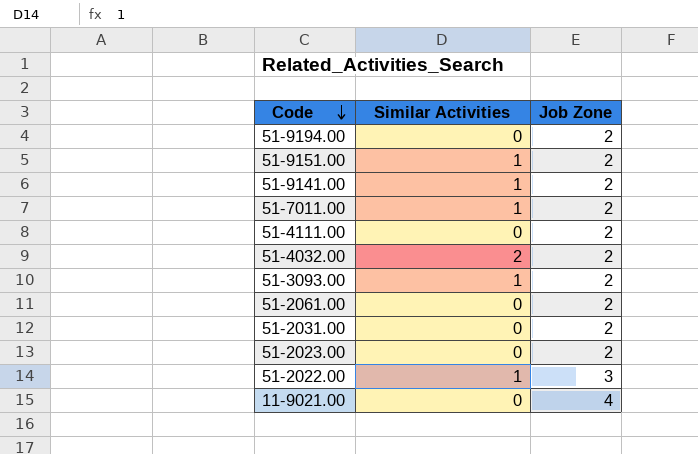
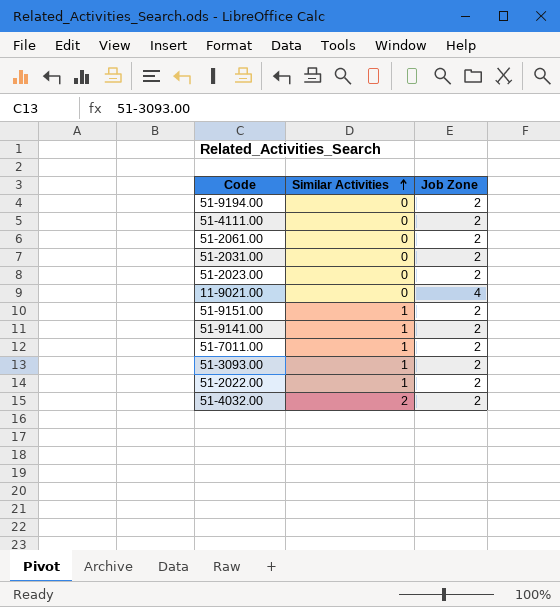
row order: Code descending -> Similar Activities ascending
51-2022.00 | Job Zone: 3 -> 2

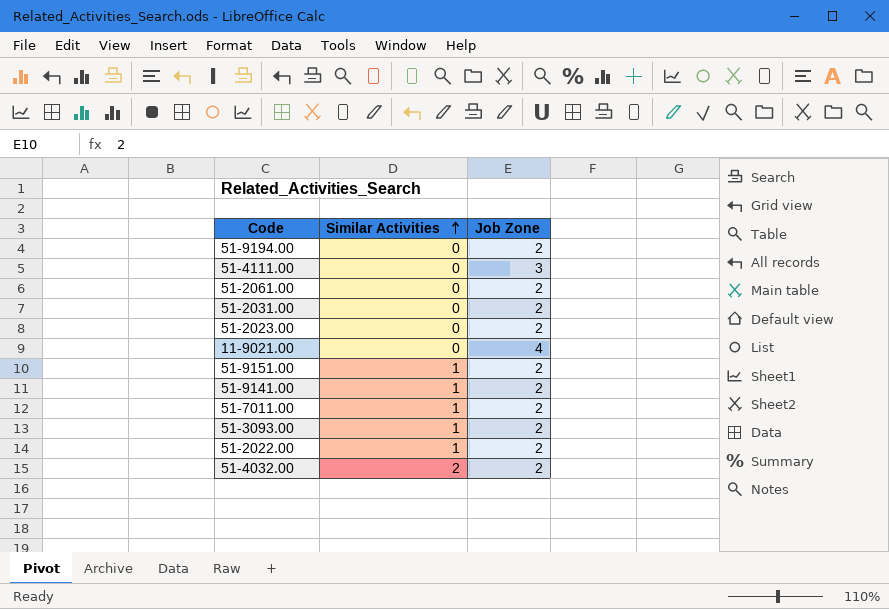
51-4111.00 | Job Zone: 2 -> 3

